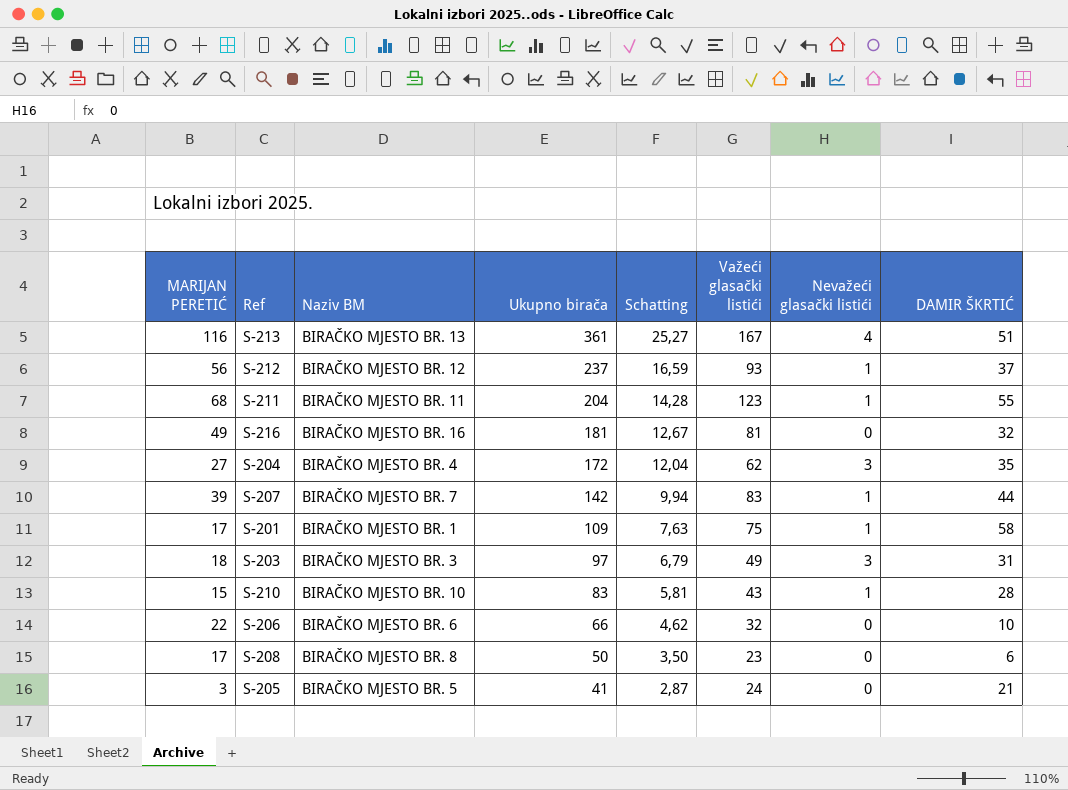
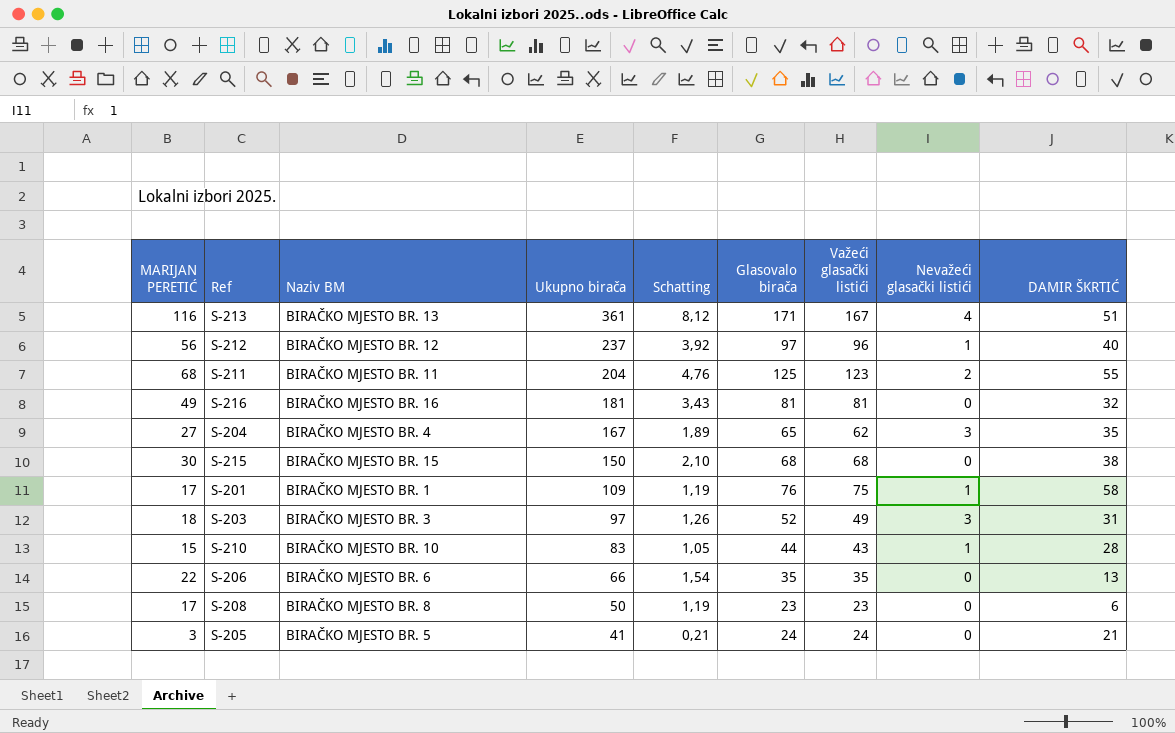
column Schatting | formula: [Ukupno birača] * 0,07 -> [MARIJAN PERETIĆ] * 0,07
column Glasovalo birača | formula: none -> [Važeći glasački listići] + [Nevažeći glasački listići]
row S-207: 39 | BIRAČKO MJESTO BR. 7 | 142 | 9,94 | 83 | 1 | 44 -> none
S-212 | Važeći glasački listići: 93 -> 96
S-212 | DAMIR ŠKRTIĆ: 37 -> 40
S-211 | Nevažeći glasački listići: 1 -> 2
S-204 | Ukupno birača: 172 -> 167
row S-215: none -> 30 | BIRAČKO MJESTO BR. 15 | 150 | 2,10 | 68 | 68 | 0 | 38
S-206 | Važeći glasački listići: 32 -> 35
S-206 | DAMIR ŠKRTIĆ: 10 -> 13

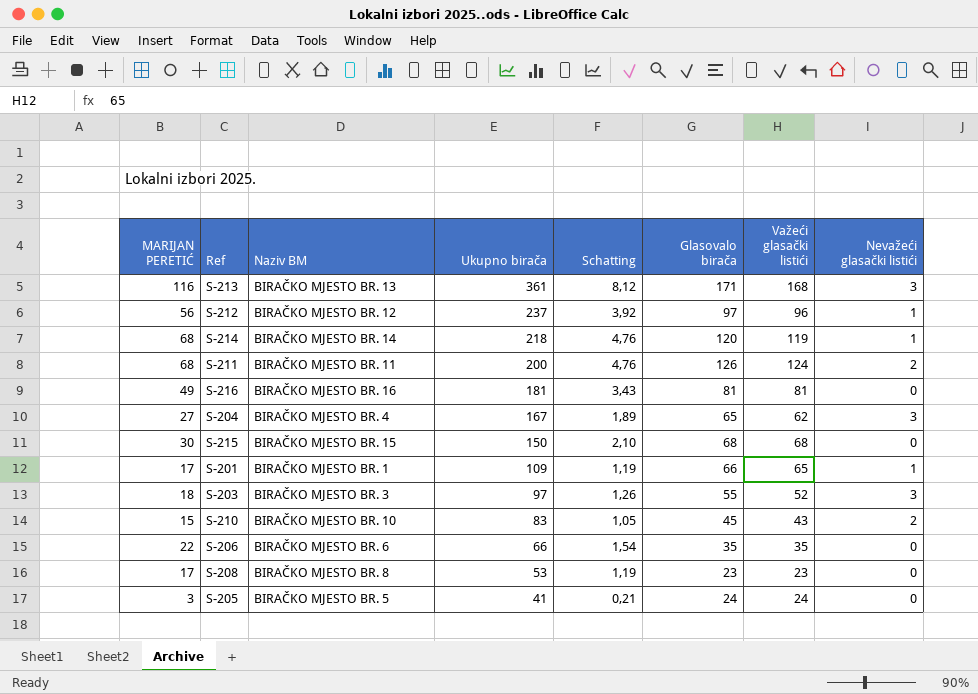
column DAMIR ŠKRTIĆ | formula: [Važeći glasački listići] - [MARIJAN PERETIĆ] -> none
S-213 | Važeći glasački listići: 167 -> 168
S-213 | Nevažeći glasački listići: 4 -> 3
row S-214: none -> 68 | BIRAČKO MJESTO BR. 14 | 218 | 4,76 | 120 | 119 | 1
S-211 | Ukupno birača: 204 -> 200
S-211 | Glasovalo birača: 125 -> 126
S-211 | Važeći glasački listići: 123 -> 124
S-201 | Glasovalo birača: 76 -> 66
S-201 | Važeći glasački listići: 75 -> 65
S-203 | Glasovalo birača: 52 -> 55
S-203 | Važeći glasački listići: 49 -> 52
S-210 | Glasovalo birača: 44 -> 45
S-210 | Nevažeći glasački listići: 1 -> 2
S-208 | Ukupno birača: 50 -> 53

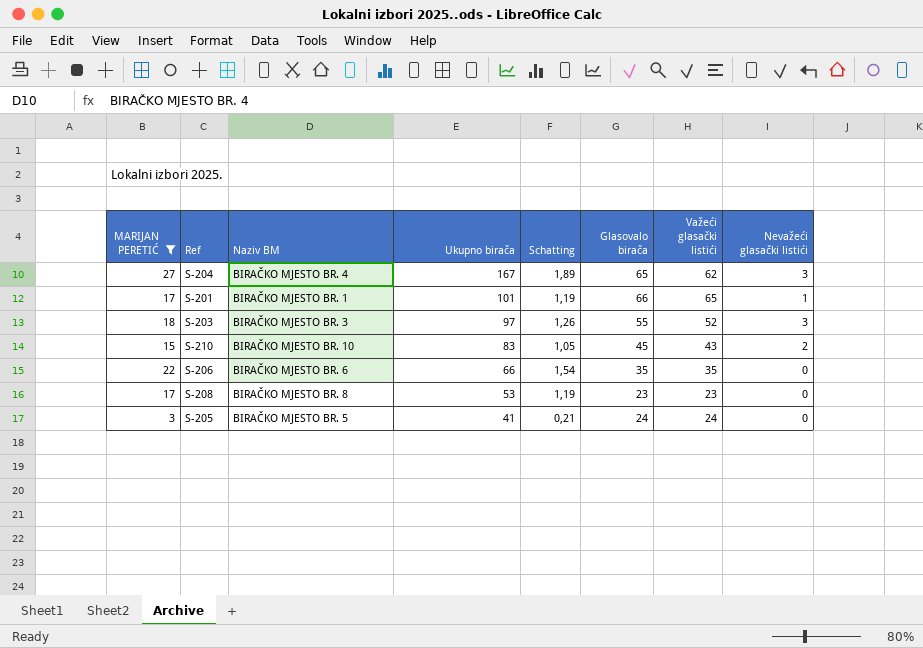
filter: none -> MARIJAN PERETIĆ <= 27
S-201 | Ukupno birača: 109 -> 101

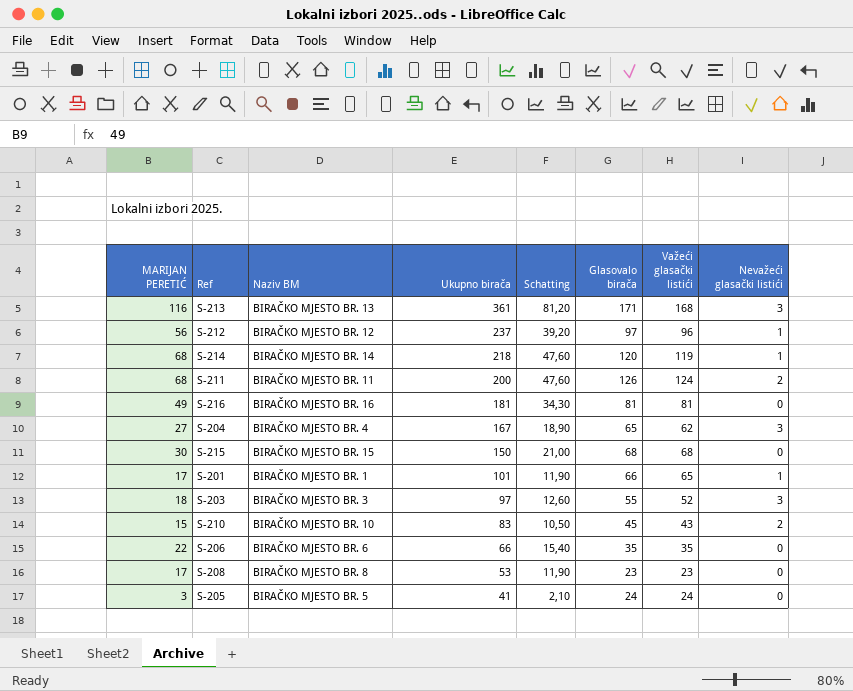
filter: MARIJAN PERETIĆ <= 27 -> none
column Schatting | formula: [MARIJAN PERETIĆ] * 0,07 -> [MARIJAN PERETIĆ] * 0,7

